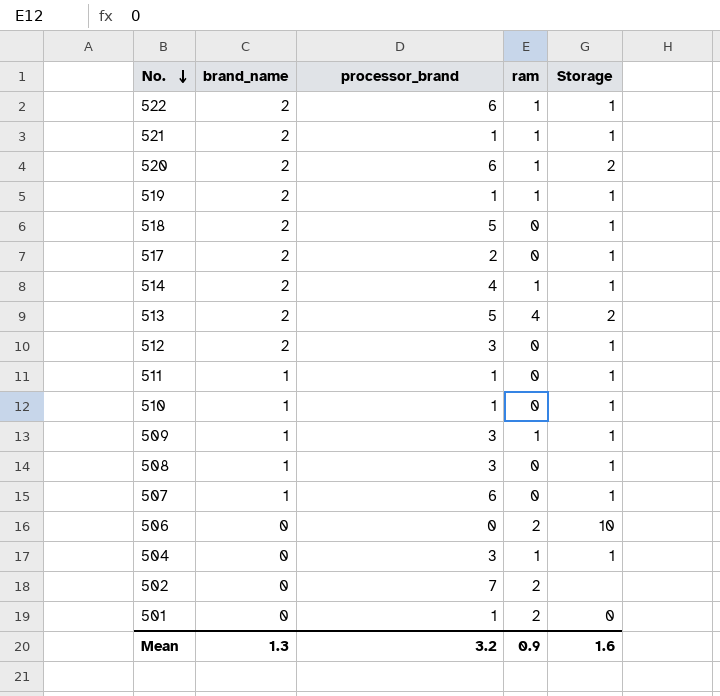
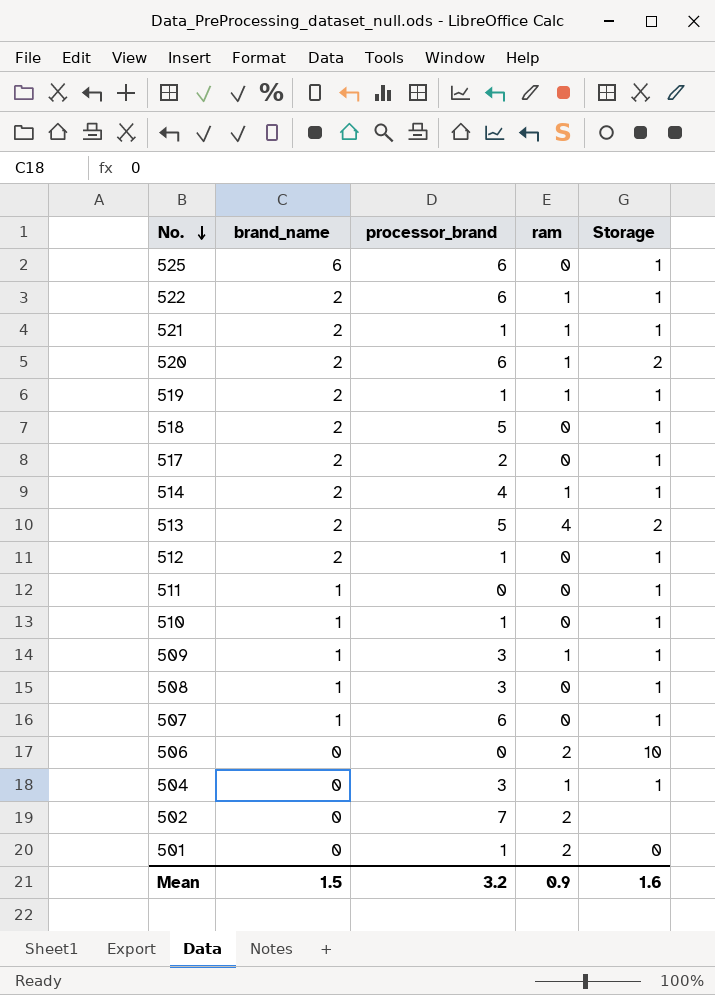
row 525: none -> 6 | 6 | 0 | 1
512 | processor_brand: 3 -> 1
511 | processor_brand: 1 -> 0
Mean | brand_name: 1.3 -> 1.5

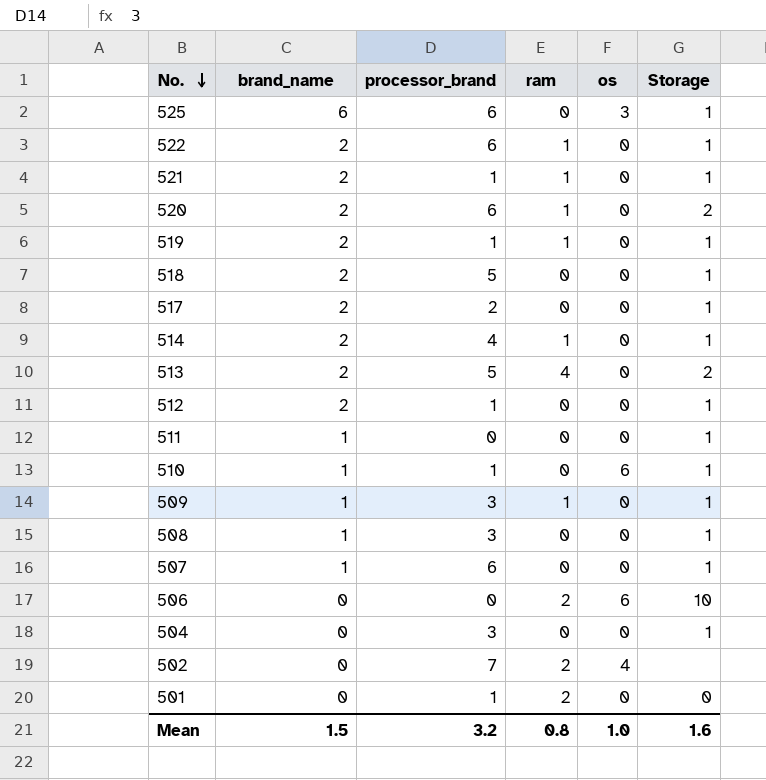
column os | position: none -> 5
504 | ram: 1 -> 0
Mean | ram: 0.9 -> 0.8

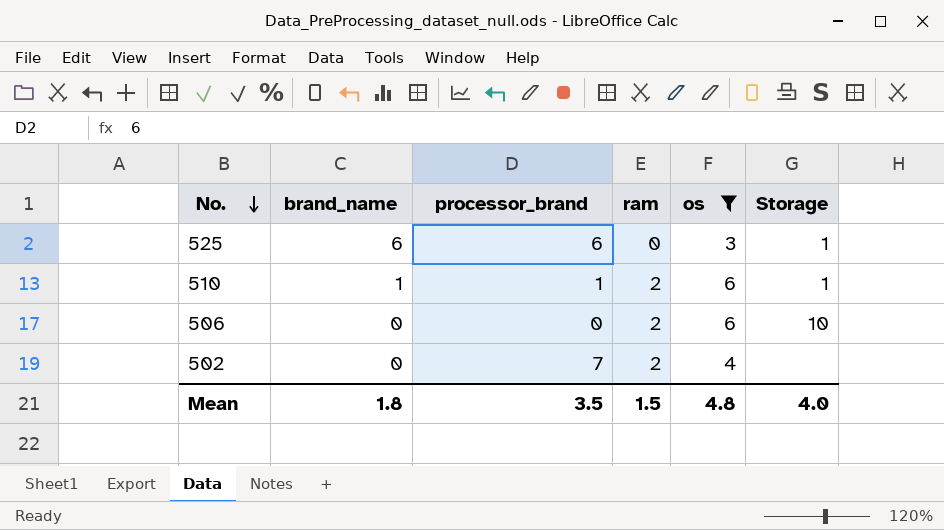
filter: none -> os != 0
510 | ram: 0 -> 2
Mean | brand_name: 1.5 -> 1.8
Mean | processor_brand: 3.2 -> 3.5
Mean | ram: 0.8 -> 1.5
Mean | os: 1.0 -> 4.8
Mean | Storage: 1.6 -> 4.0

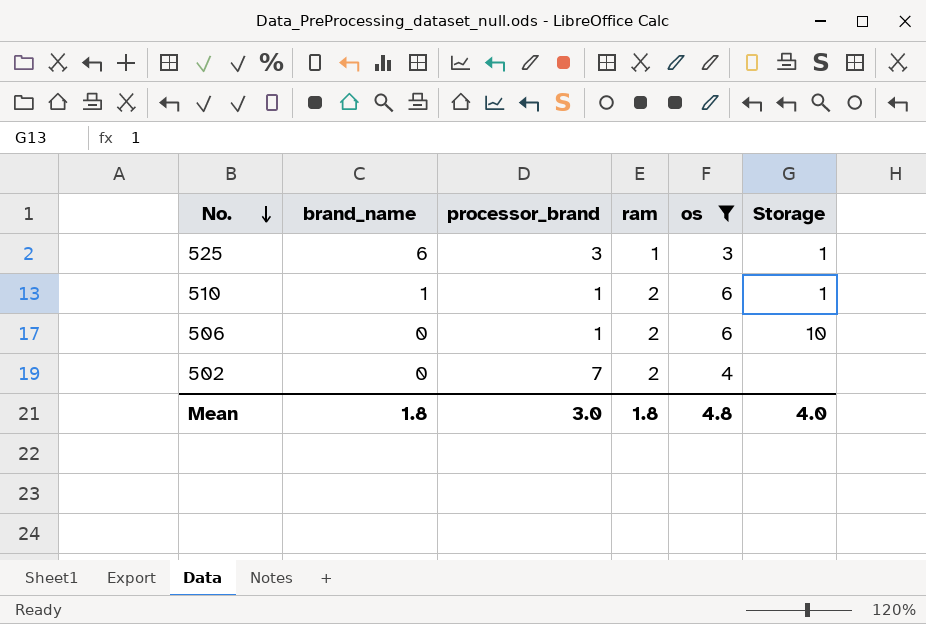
525 | processor_brand: 6 -> 3
525 | ram: 0 -> 1
506 | processor_brand: 0 -> 1
Mean | processor_brand: 3.5 -> 3.0
Mean | ram: 1.5 -> 1.8

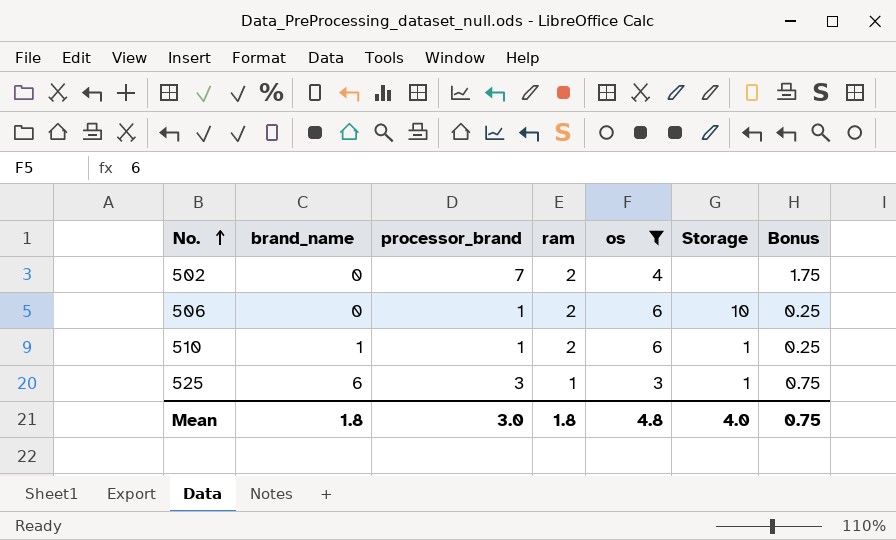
row order: No. descending -> No. ascending
column Bonus | formula: none -> [processor_brand] * 0.25

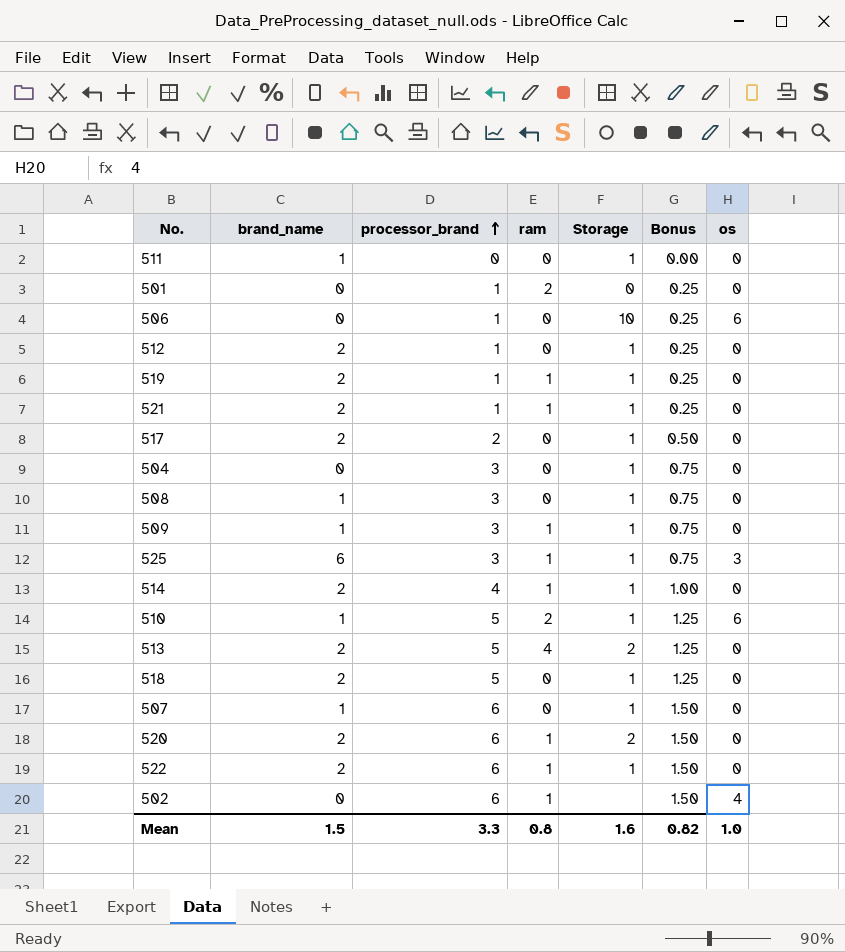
filter: os != 0 -> none
row order: No. ascending -> processor_brand ascending
column os | position: 5 -> 7
506 | ram: 2 -> 0
510 | processor_brand: 1 -> 5
510 | Bonus: 0.25 -> 1.25
502 | processor_brand: 7 -> 6
502 | ram: 2 -> 1
502 | Bonus: 1.75 -> 1.50
Mean | brand_name: 1.8 -> 1.5
Mean | processor_brand: 3.0 -> 3.3
Mean | ram: 1.8 -> 0.8
Mean | Storage: 4.0 -> 1.6
Mean | Bonus: 0.75 -> 0.82
Mean | os: 4.8 -> 1.0

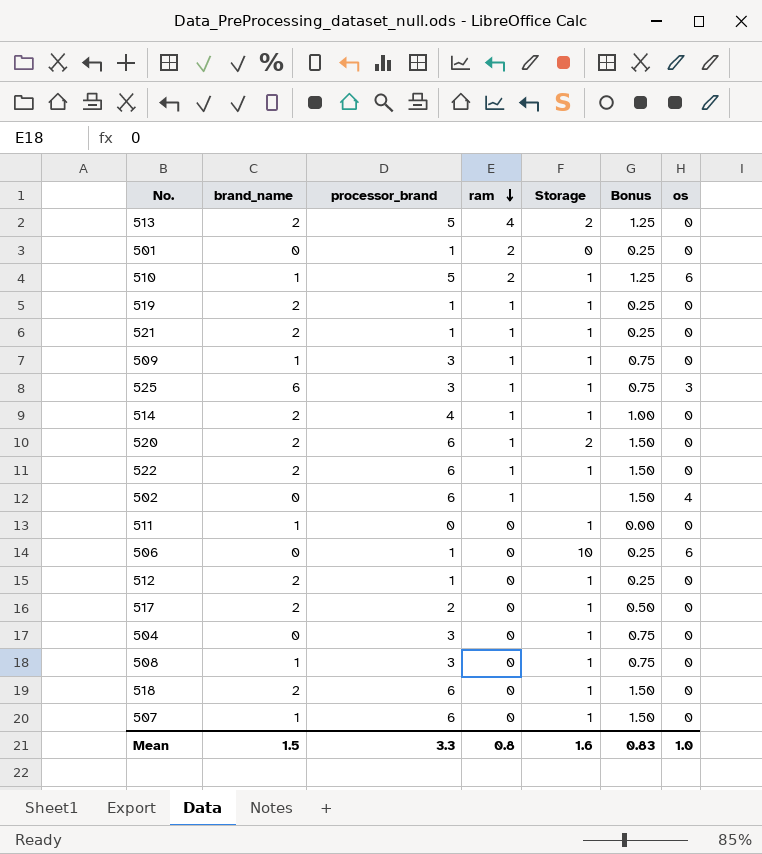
row order: processor_brand ascending -> ram descending
518 | processor_brand: 5 -> 6
518 | Bonus: 1.25 -> 1.50
Mean | Bonus: 0.82 -> 0.83

